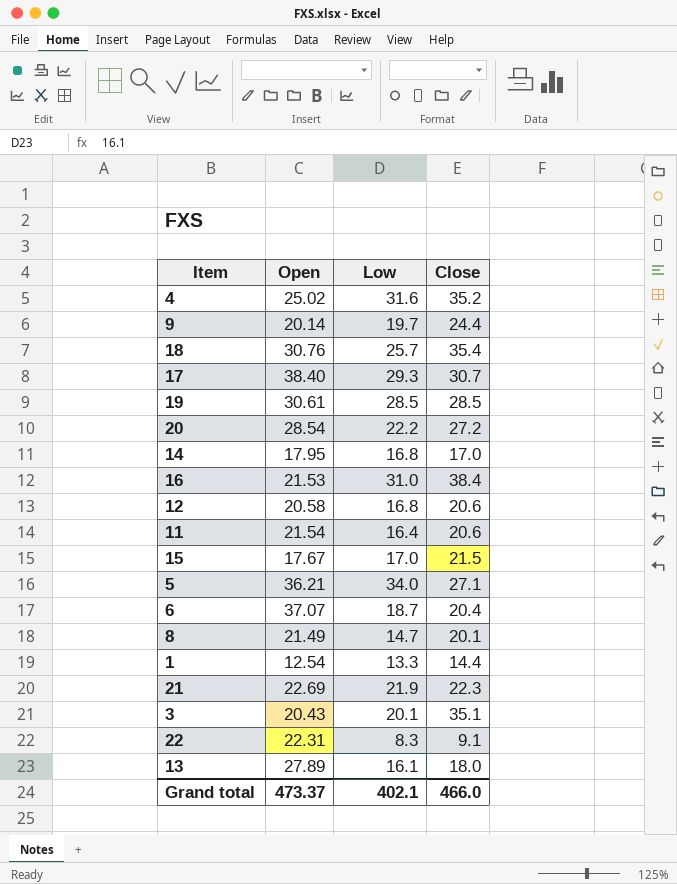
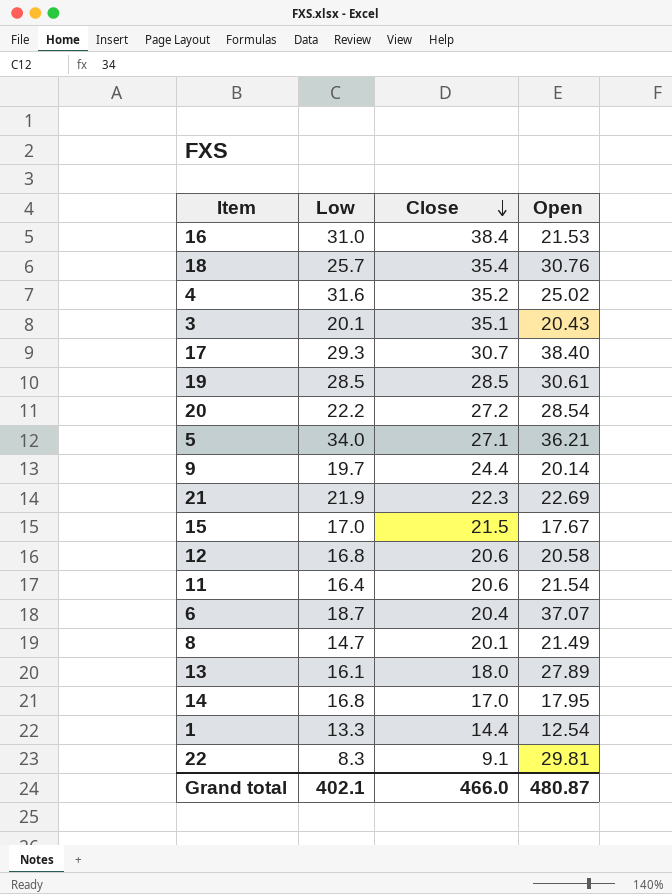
row order: none -> Close descending
column Open | position: 2 -> 4
22 | Open: 22.31 -> 29.81
Grand total | Open: 473.37 -> 480.87

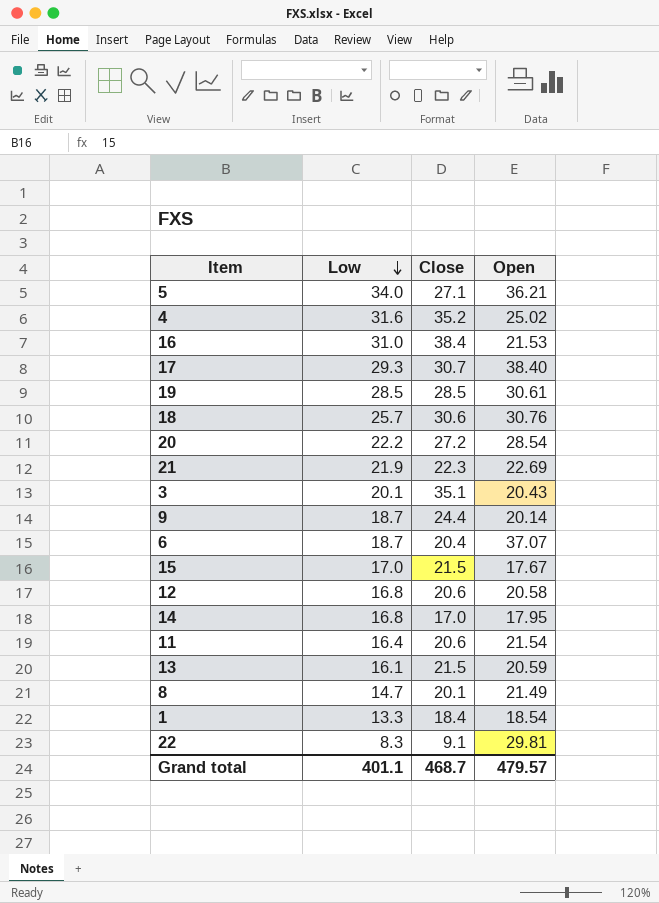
row order: Close descending -> Low descending
18 | Close: 35.4 -> 30.6
9 | Low: 19.7 -> 18.7
13 | Close: 18.0 -> 21.5
13 | Open: 27.89 -> 20.59
1 | Close: 14.4 -> 18.4
1 | Open: 12.54 -> 18.54
Grand total | Low: 402.1 -> 401.1
Grand total | Close: 466.0 -> 468.7
Grand total | Open: 480.87 -> 479.57

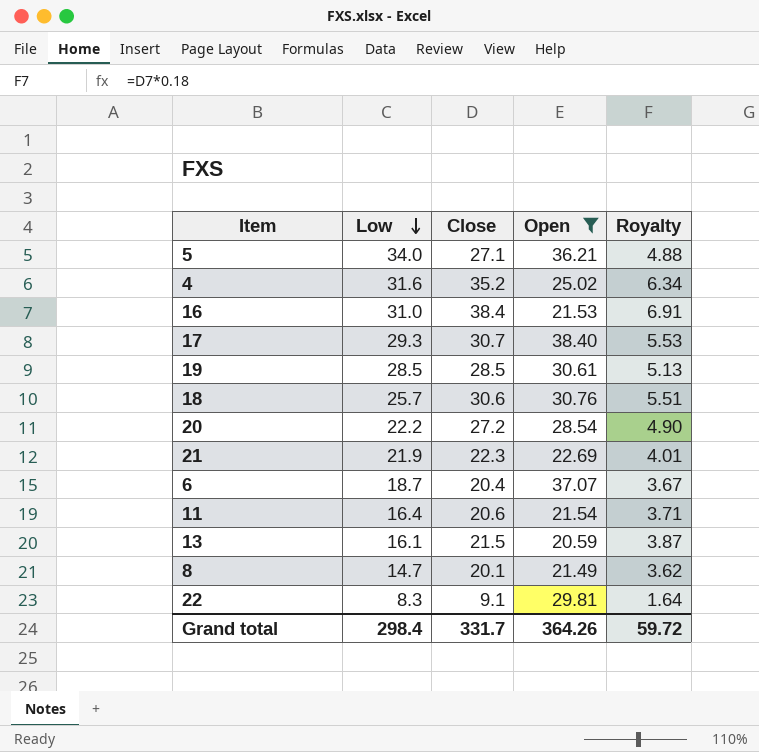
filter: none -> Open >= 20.59
column Royalty | formula: none -> [Close] * 0.18
Grand total | Low: 401.1 -> 298.4
Grand total | Close: 468.7 -> 331.7
Grand total | Open: 479.57 -> 364.26

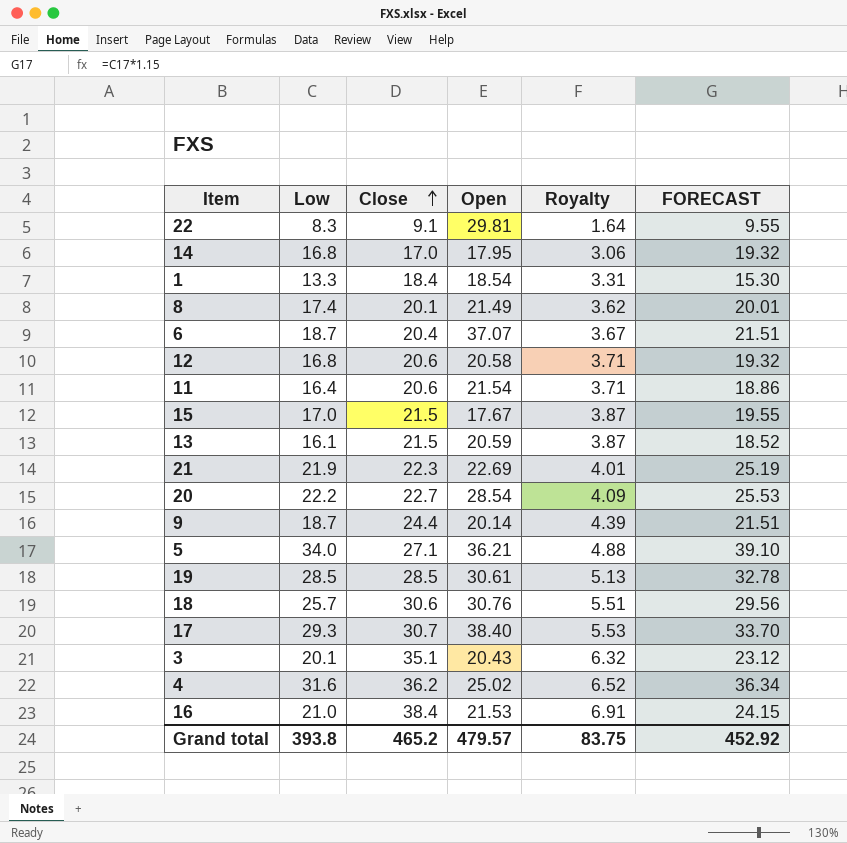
filter: Open >= 20.59 -> none
row order: Low descending -> Close ascending
column FORECAST | formula: none -> [Low] * 1.15
8 | Low: 14.7 -> 17.4
20 | Close: 27.2 -> 22.7
20 | Royalty: 4.90 -> 4.09
4 | Close: 35.2 -> 36.2
4 | Royalty: 6.34 -> 6.52
16 | Low: 31.0 -> 21.0
Grand total | Low: 298.4 -> 393.8
Grand total | Close: 331.7 -> 465.2
Grand total | Open: 364.26 -> 479.57
Grand total | Royalty: 59.72 -> 83.75

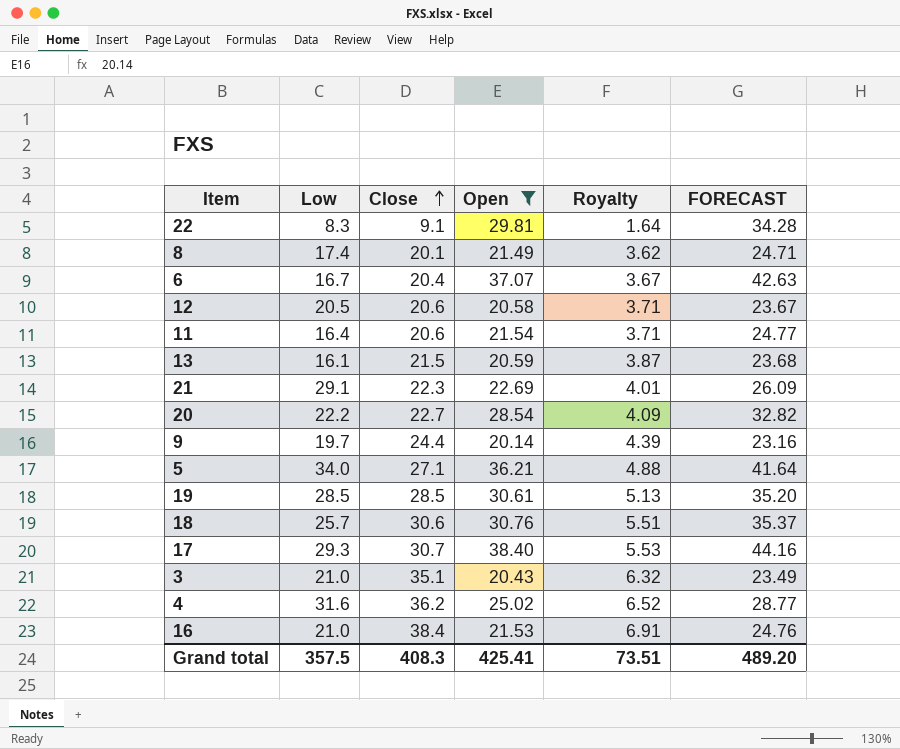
filter: none -> Open >= 20.14
column FORECAST | formula: [Low] * 1.15 -> [Open] * 1.15
6 | Low: 18.7 -> 16.7
12 | Low: 16.8 -> 20.5
21 | Low: 21.9 -> 29.1
9 | Low: 18.7 -> 19.7
3 | Low: 20.1 -> 21.0
Grand total | Low: 393.8 -> 357.5
Grand total | Close: 465.2 -> 408.3
Grand total | Open: 479.57 -> 425.41
Grand total | Royalty: 83.75 -> 73.51
Grand total | FORECAST: 452.92 -> 489.20

